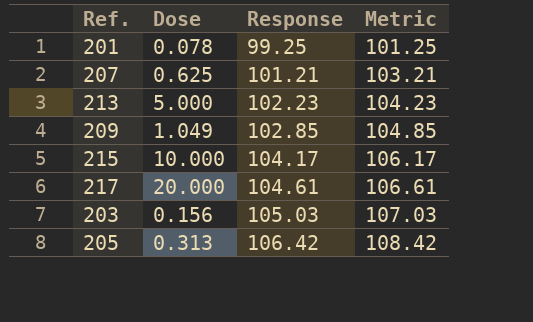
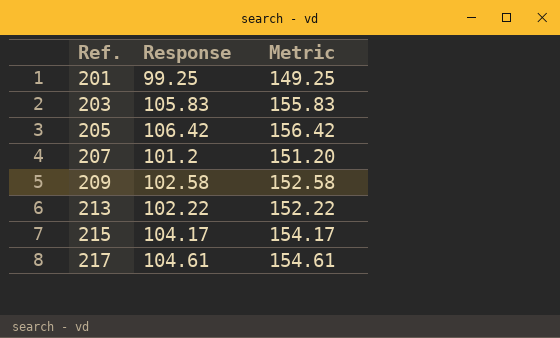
row order: Response ascending -> Ref. ascending
column Dose | position: 2 -> none
column Metric | formula: [Response] + 2 -> [Response] + 50
203 | Response: 105.03 -> 105.83
207 | Response: 101.21 -> 101.2
209 | Response: 102.85 -> 102.58
213 | Response: 102.23 -> 102.22

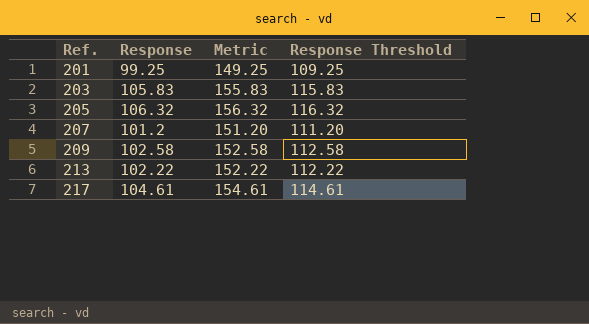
column Response Threshold | formula: none -> [Response] + 10
row 215: 104.17 | 154.17 -> none
205 | Response: 106.42 -> 106.32
205 | Metric: 156.42 -> 156.32

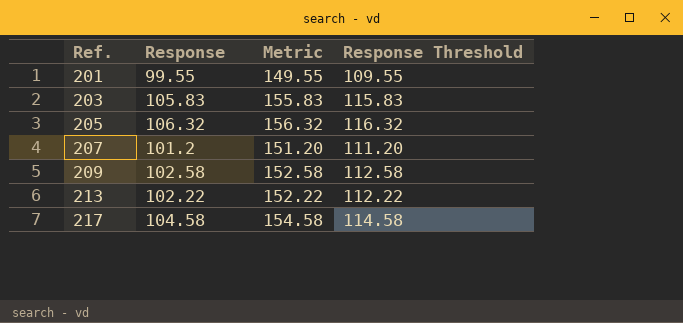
201 | Response: 99.25 -> 99.55
201 | Metric: 149.25 -> 149.55
201 | Response Threshold: 109.25 -> 109.55
217 | Response: 104.61 -> 104.58
217 | Metric: 154.61 -> 154.58
217 | Response Threshold: 114.61 -> 114.58

